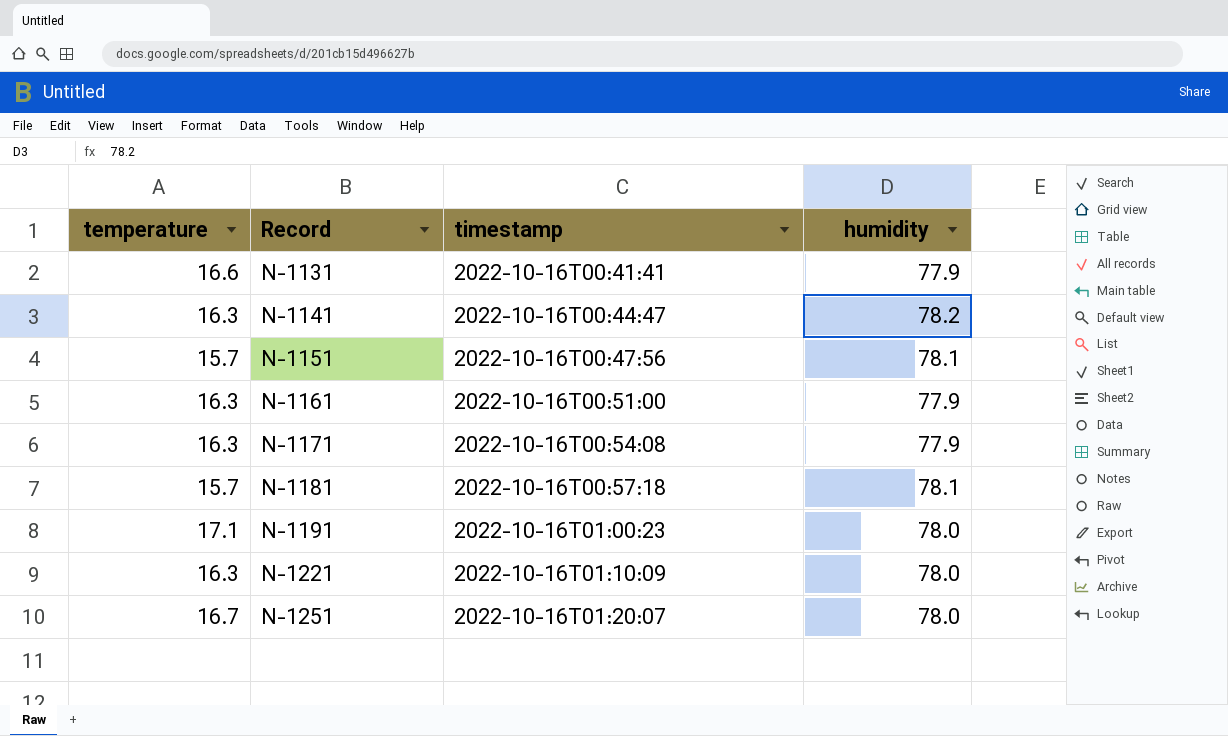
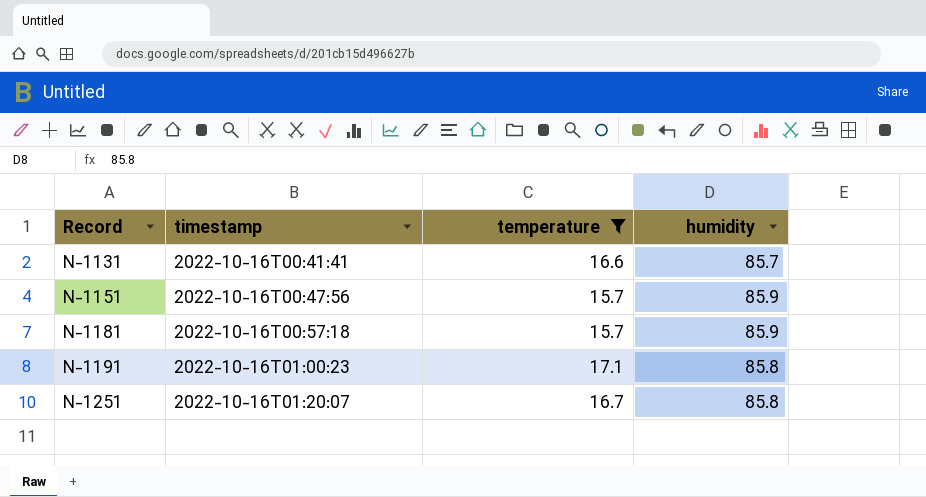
filter: none -> temperature != 16.3
column temperature | position: 1 -> 3
N-1131 | humidity: 77.9 -> 85.7
N-1151 | humidity: 78.1 -> 85.9
N-1181 | humidity: 78.1 -> 85.9
N-1191 | humidity: 78.0 -> 85.8
N-1251 | humidity: 78.0 -> 85.8

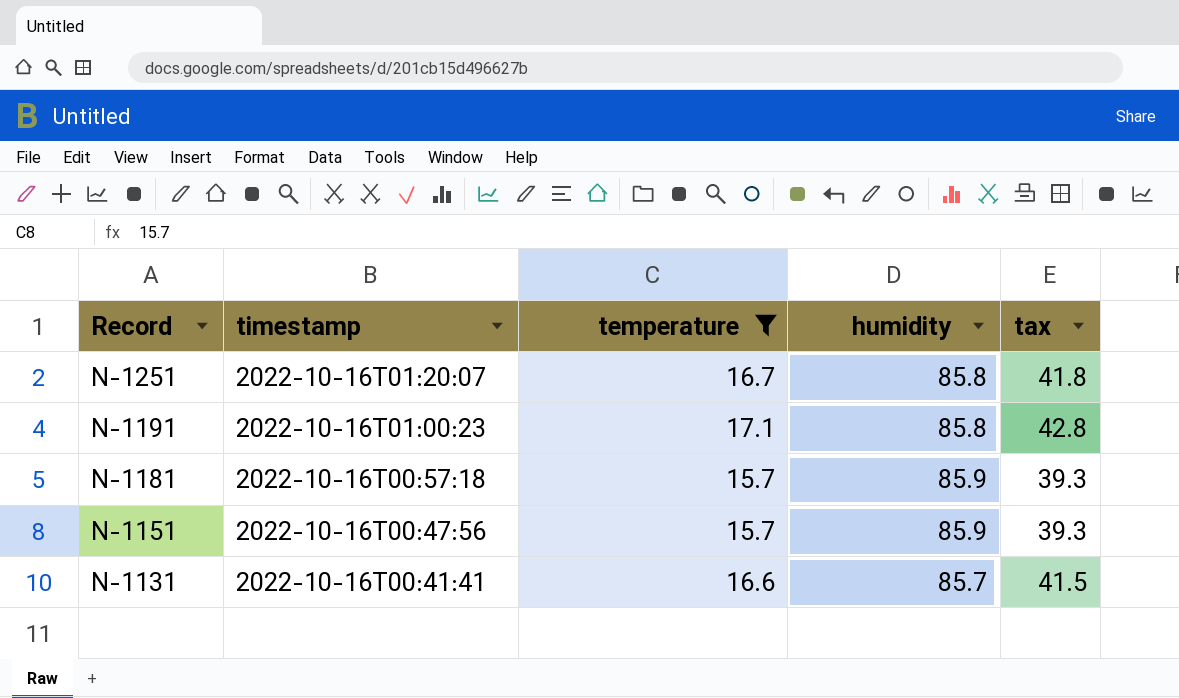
row order: Record ascending -> Record descending
column tax | formula: none -> [temperature] * 2.5

